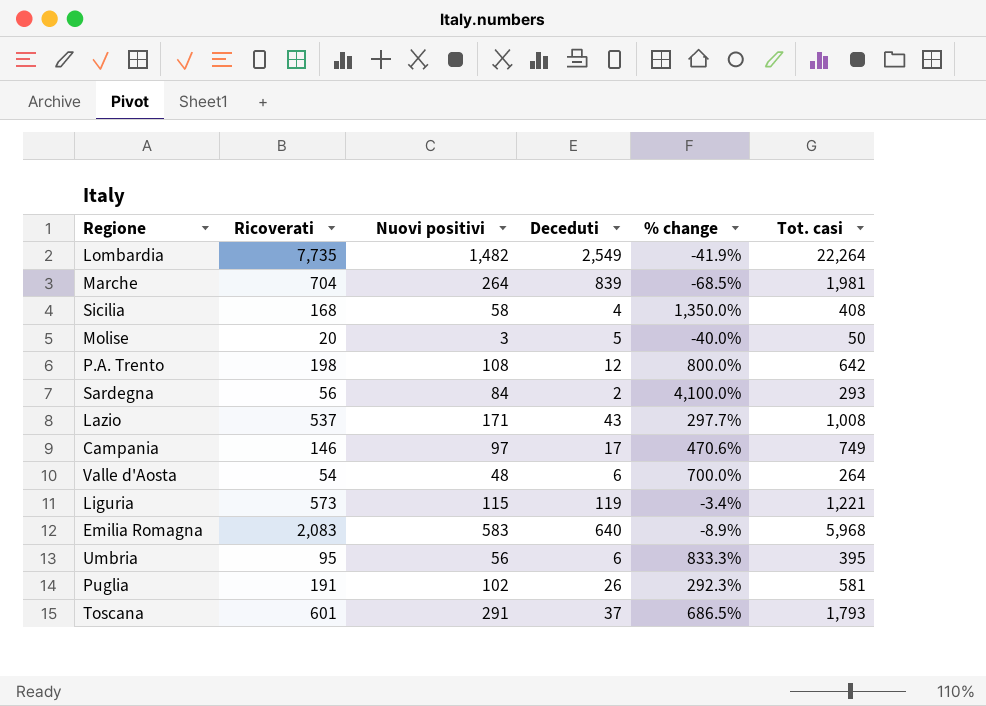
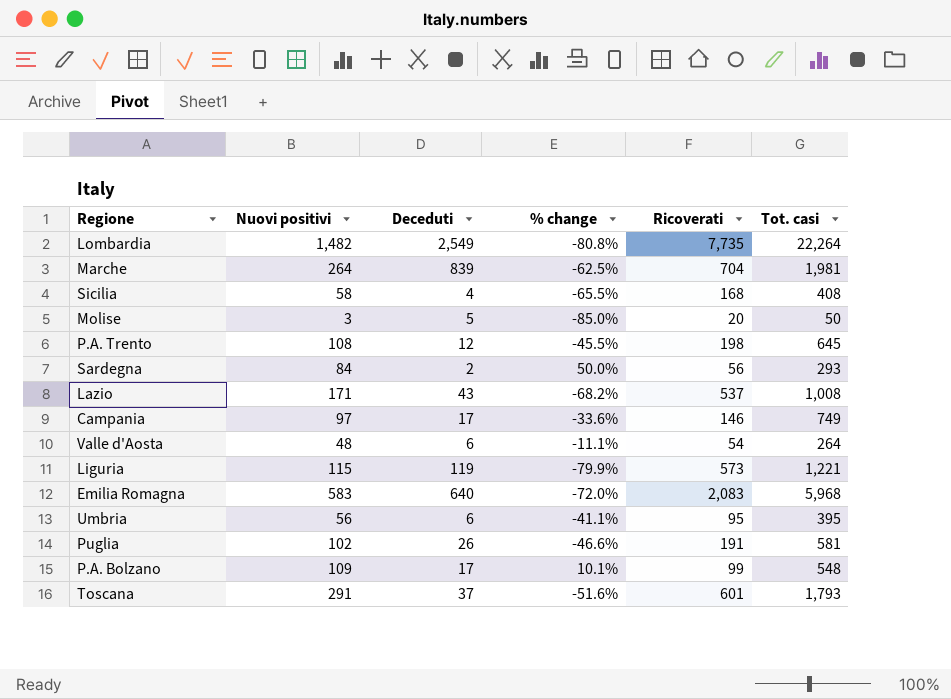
column % change | formula: ([Nuovi positivi] - [Deceduti]) / [Deceduti] -> ([Nuovi positivi] - [Ricoverati]) / [Ricoverati]
column Ricoverati | position: 2 -> 5
P.A. Trento | Tot. casi: 642 -> 645
row P.A. Bolzano: none -> 109 | 17 | 10.1% | 99 | 548

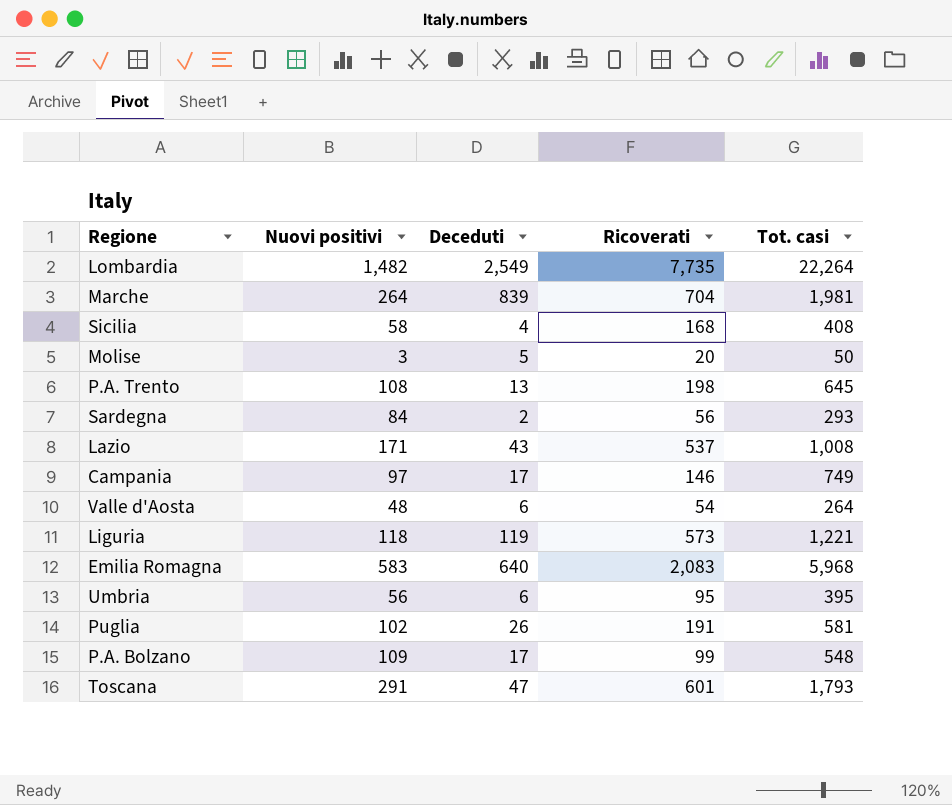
column % change | formula: ([Nuovi positivi] - [Ricoverati]) / [Ricoverati] -> none
P.A. Trento | Deceduti: 12 -> 13
Liguria | Nuovi positivi: 115 -> 118
Toscana | Deceduti: 37 -> 47

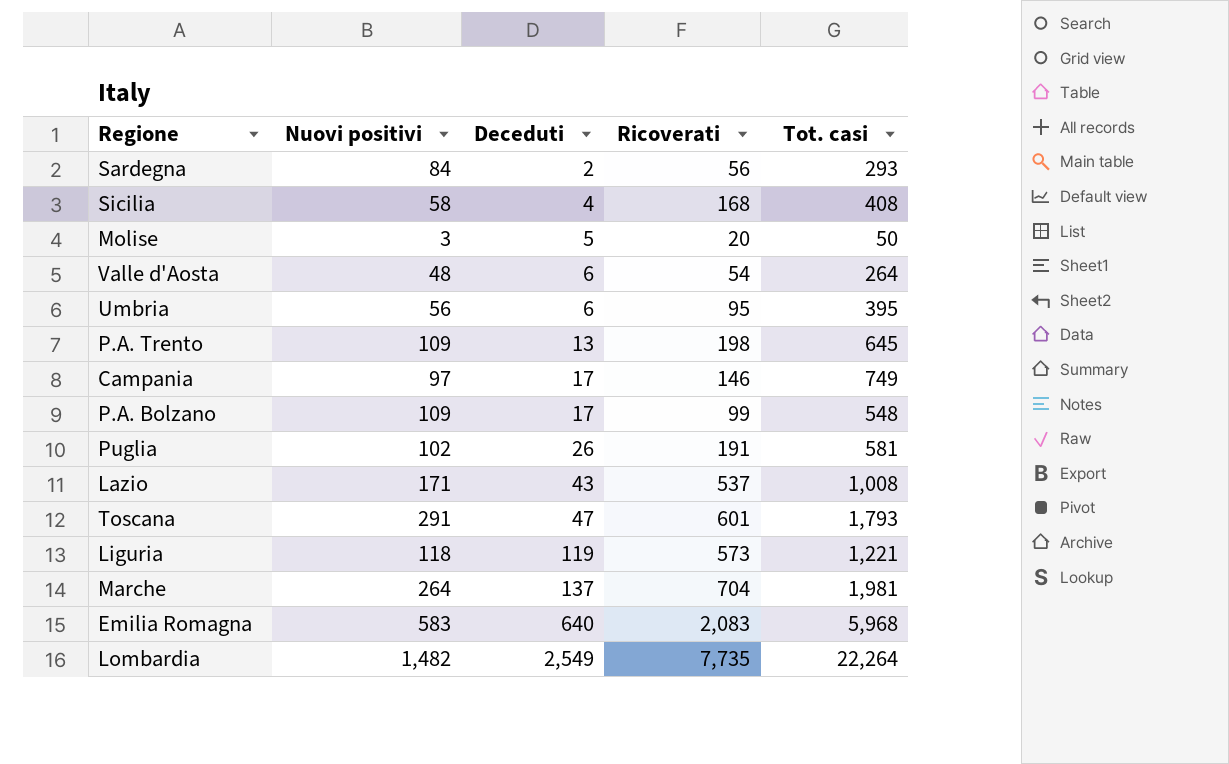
row order: none -> Deceduti ascending
P.A. Trento | Nuovi positivi: 108 -> 109
Marche | Deceduti: 839 -> 137

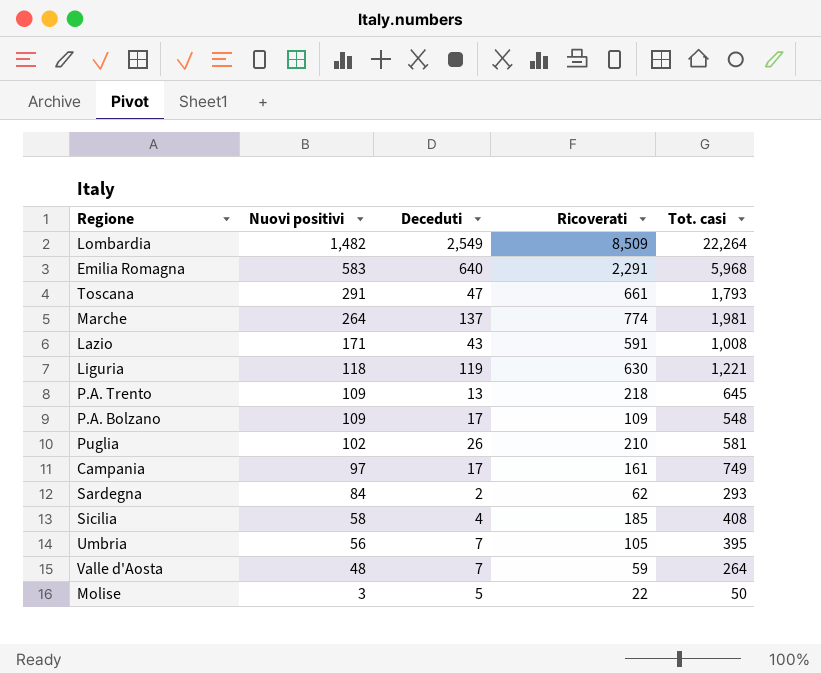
row order: Deceduti ascending -> Nuovi positivi descending
Lombardia | Ricoverati: 7,735 -> 8,509
Emilia Romagna | Ricoverati: 2,083 -> 2,291
Toscana | Ricoverati: 601 -> 661
Marche | Ricoverati: 704 -> 774
Lazio | Ricoverati: 537 -> 591
Liguria | Ricoverati: 573 -> 630
P.A. Trento | Ricoverati: 198 -> 218
P.A. Bolzano | Ricoverati: 99 -> 109
Puglia | Ricoverati: 191 -> 210
Campania | Ricoverati: 146 -> 161
Sardegna | Ricoverati: 56 -> 62
Sicilia | Ricoverati: 168 -> 185
Umbria | Deceduti: 6 -> 7
Umbria | Ricoverati: 95 -> 105
Valle d'Aosta | Deceduti: 6 -> 7
Valle d'Aosta | Ricoverati: 54 -> 59
Molise | Ricoverati: 20 -> 22

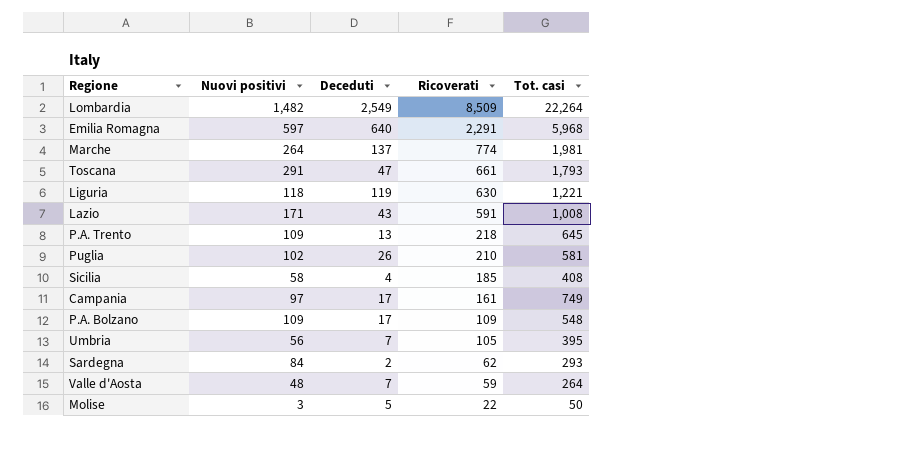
row order: Nuovi positivi descending -> Ricoverati descending
Emilia Romagna | Nuovi positivi: 583 -> 597

